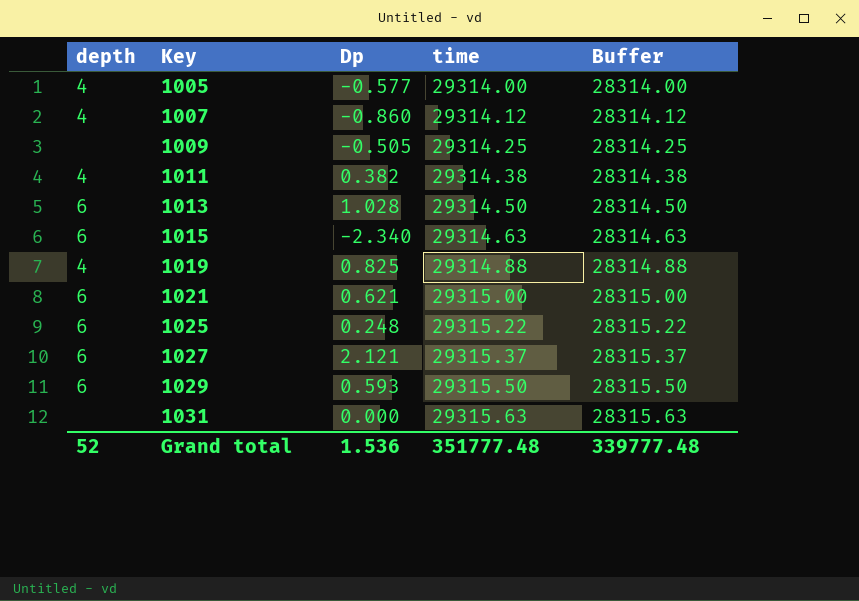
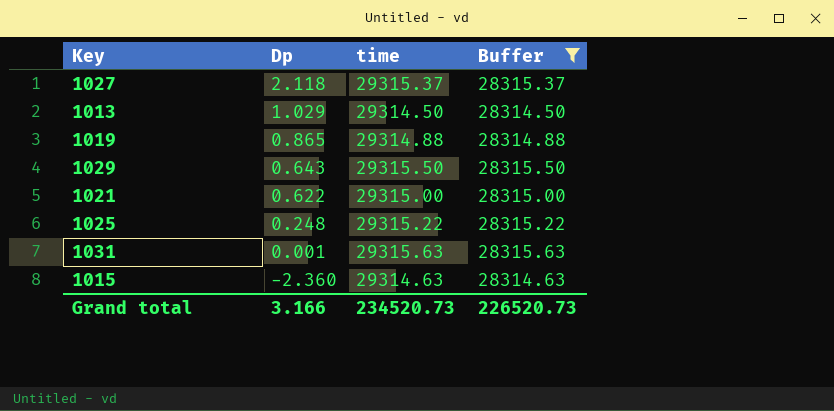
filter: none -> Buffer >= 28314.50
row order: Key ascending -> Dp descending
column depth | position: 1 -> none
1027 | Dp: 2.121 -> 2.118
1013 | Dp: 1.028 -> 1.029
1019 | Dp: 0.825 -> 0.865
1029 | Dp: 0.593 -> 0.643
1021 | Dp: 0.621 -> 0.622
1031 | Dp: 0.000 -> 0.001
1015 | Dp: -2.340 -> -2.360
Grand total | Dp: 1.536 -> 3.166
Grand total | time: 351777.48 -> 234520.73
Grand total | Buffer: 339777.48 -> 226520.73

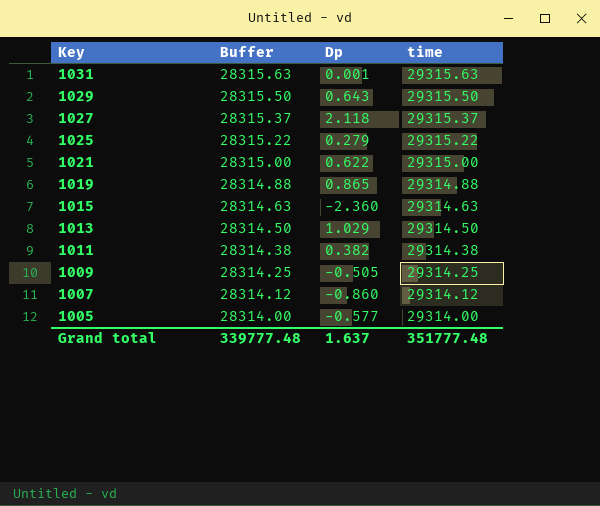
filter: Buffer >= 28314.50 -> none
row order: Dp descending -> Key descending
column Buffer | position: 4 -> 2
1025 | Dp: 0.248 -> 0.279
Grand total | Buffer: 226520.73 -> 339777.48
Grand total | Dp: 3.166 -> 1.637
Grand total | time: 234520.73 -> 351777.48

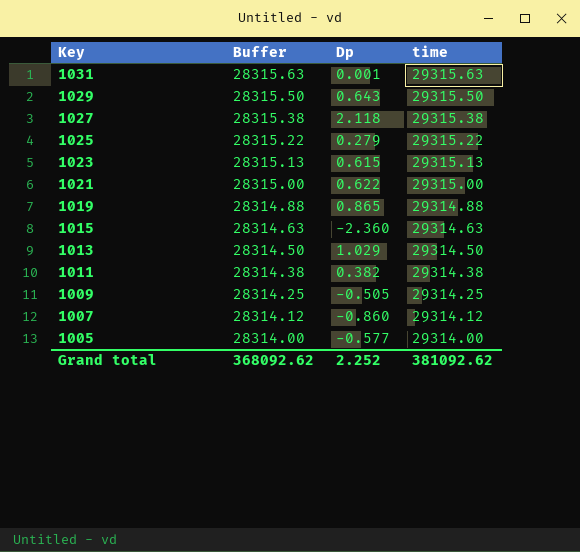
1027 | Buffer: 28315.37 -> 28315.38
1027 | time: 29315.37 -> 29315.38
row 1023: none -> 28315.13 | 0.615 | 29315.13
Grand total | Buffer: 339777.48 -> 368092.62
Grand total | Dp: 1.637 -> 2.252
Grand total | time: 351777.48 -> 381092.62

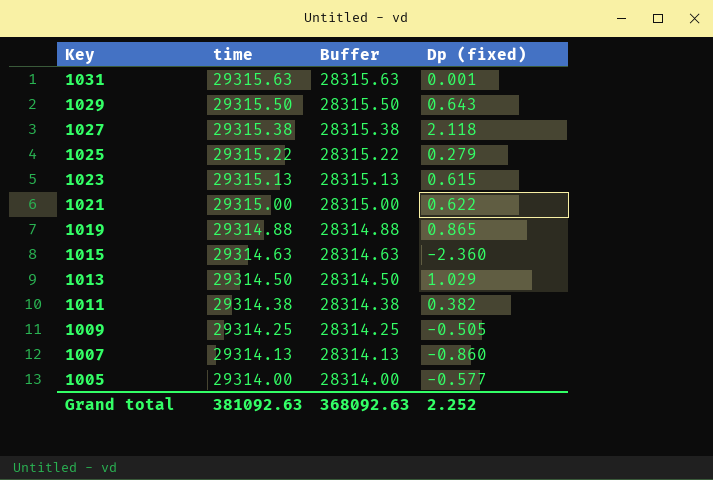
column time | position: 4 -> 2
column name: Dp -> Dp (fixed)
1007 | time: 29314.12 -> 29314.13
1007 | Buffer: 28314.12 -> 28314.13
Grand total | time: 381092.62 -> 381092.63
Grand total | Buffer: 368092.62 -> 368092.63

